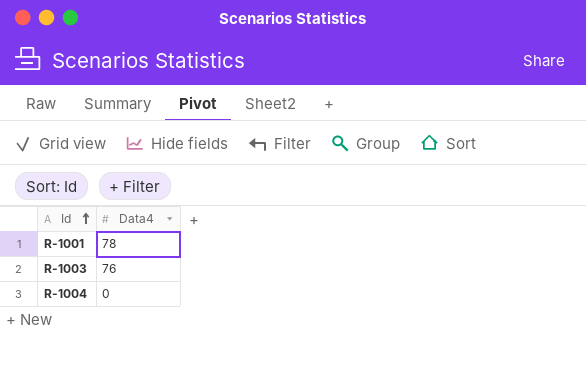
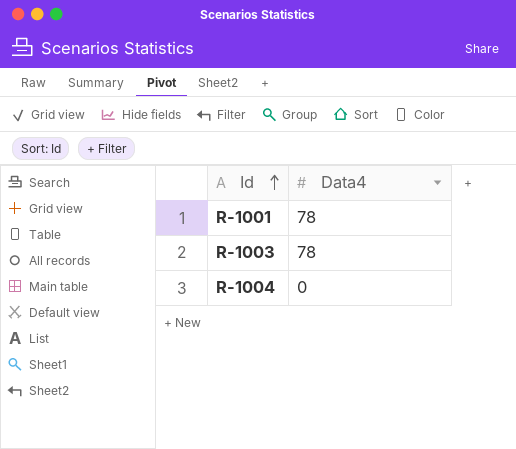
R-1003 | Data4: 76 -> 78

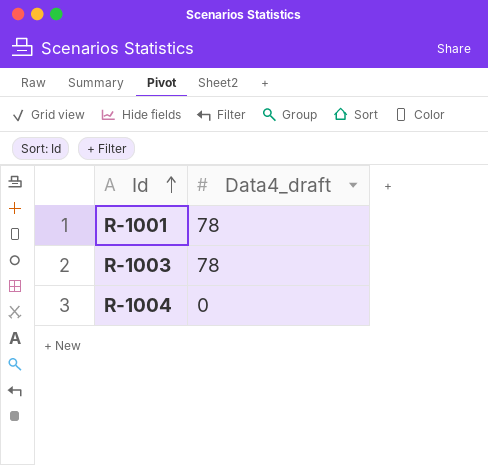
column name: Data4 -> Data4_draft

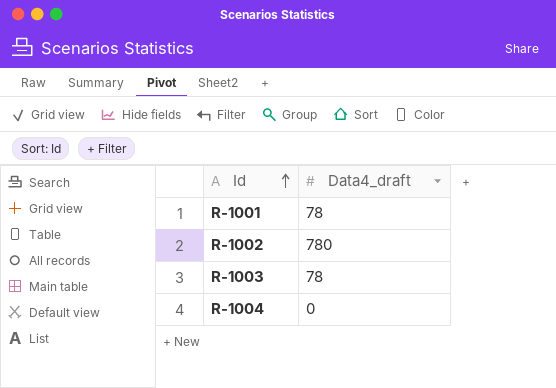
row R-1002: none -> 780

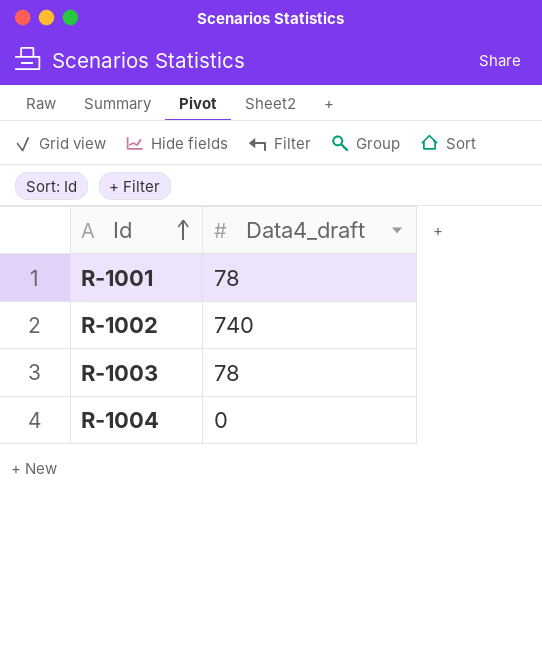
R-1002 | Data4_draft: 780 -> 740

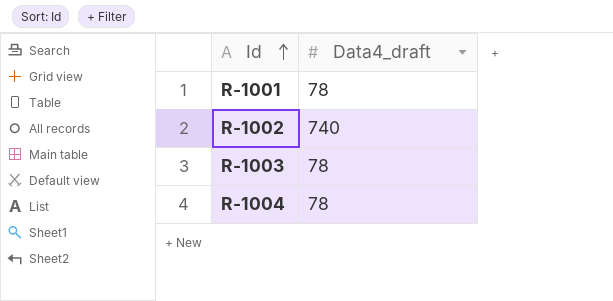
R-1004 | Data4_draft: 0 -> 78

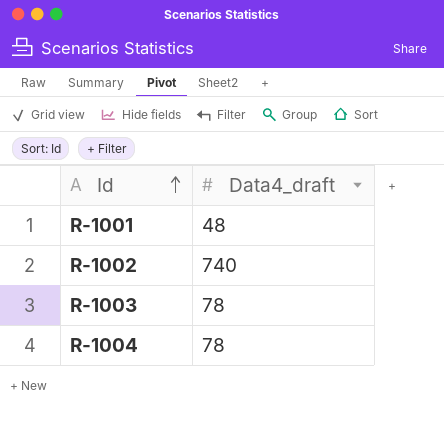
R-1001 | Data4_draft: 78 -> 48

